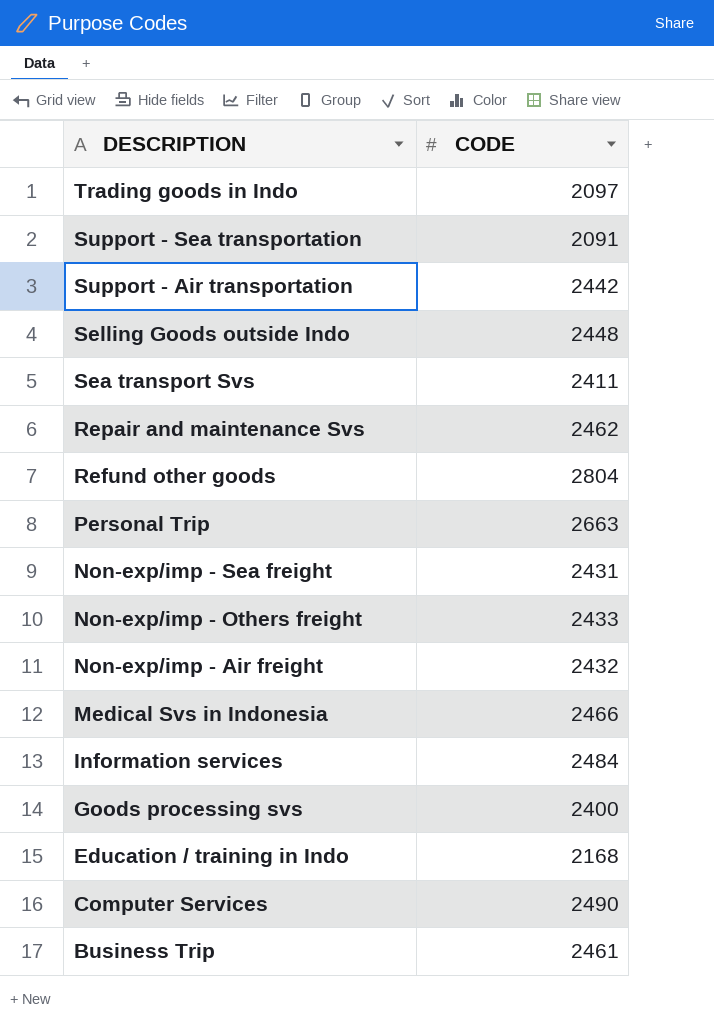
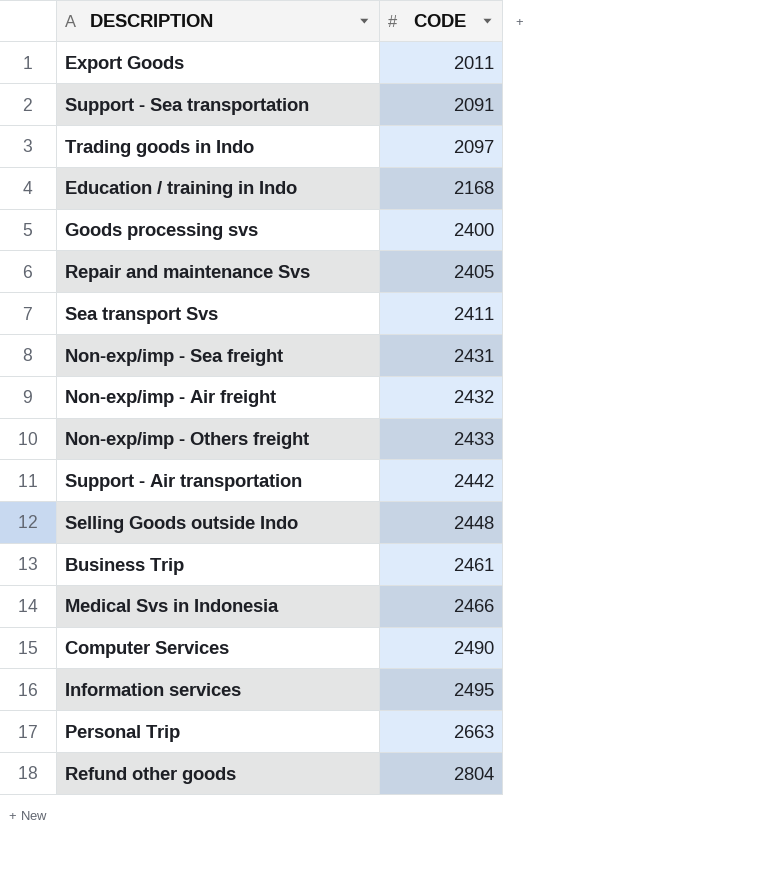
row order: DESCRIPTION descending -> CODE ascending
row Export Goods: none -> 2011
Repair and maintenance Svs | CODE: 2462 -> 2405
Information services | CODE: 2484 -> 2495

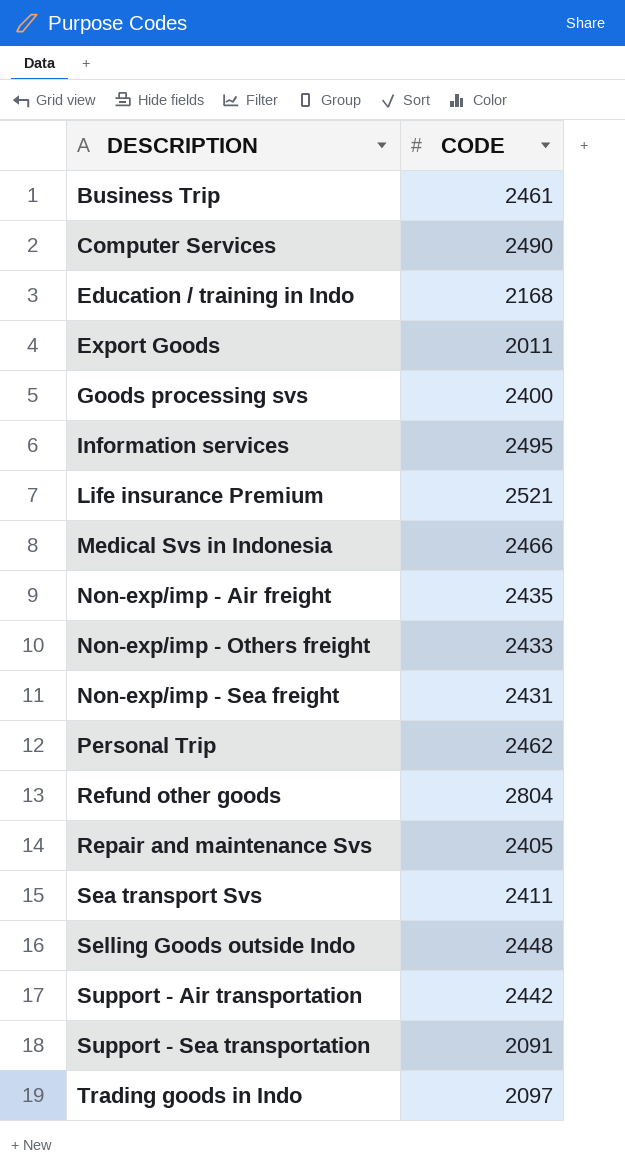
row order: CODE ascending -> DESCRIPTION ascending
row Life insurance Premium: none -> 2521
Non-exp/imp - Air freight | CODE: 2432 -> 2435
Personal Trip | CODE: 2663 -> 2462

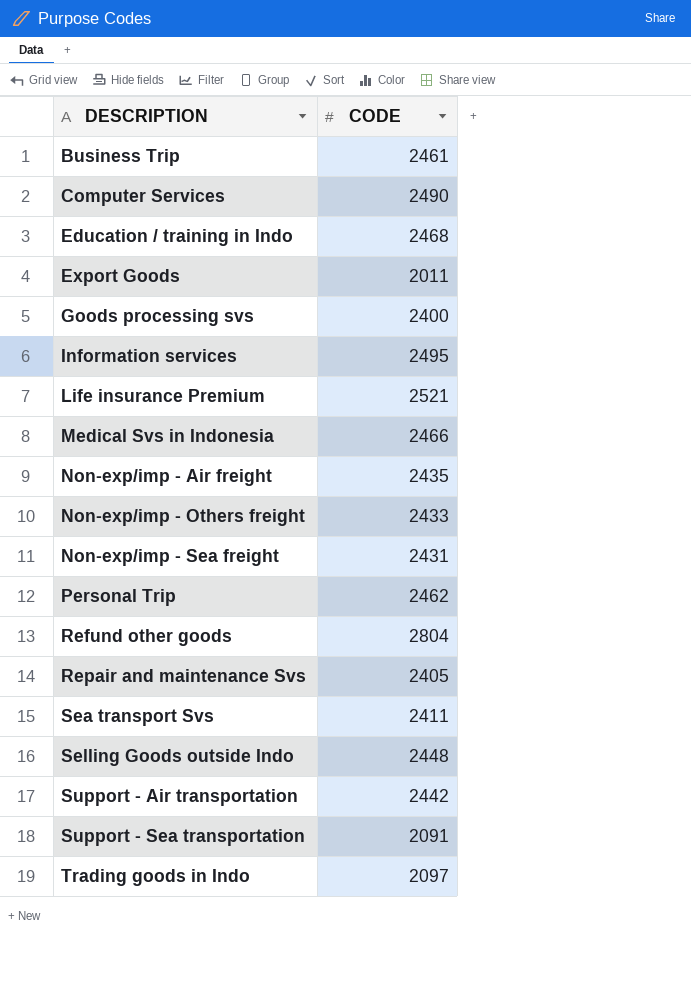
Education / training in Indo | CODE: 2168 -> 2468

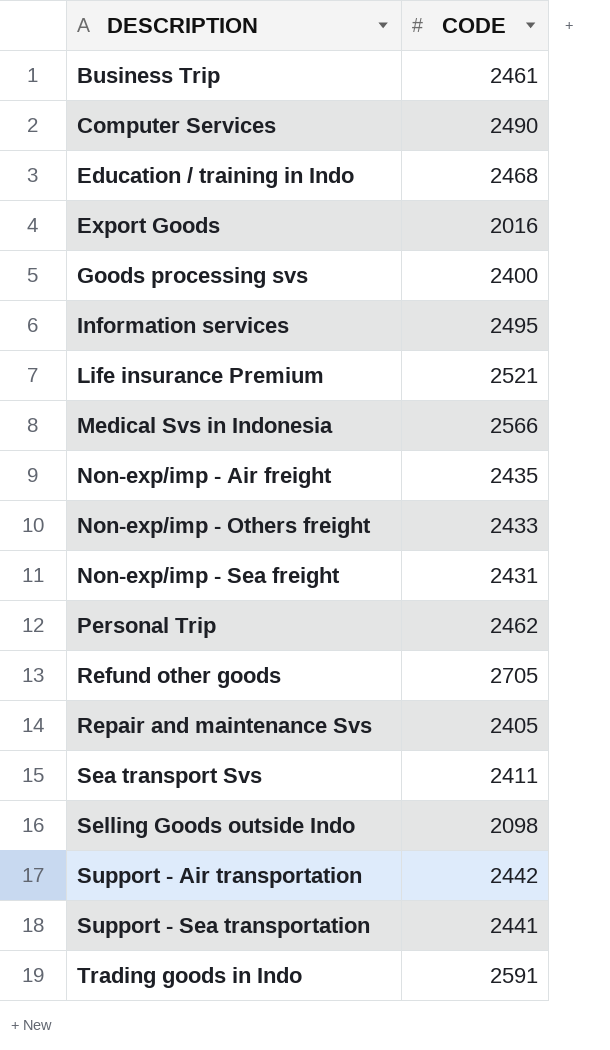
Export Goods | CODE: 2011 -> 2016
Medical Svs in Indonesia | CODE: 2466 -> 2566
Refund other goods | CODE: 2804 -> 2705
Selling Goods outside Indo | CODE: 2448 -> 2098
Support - Sea transportation | CODE: 2091 -> 2441
Trading goods in Indo | CODE: 2097 -> 2591

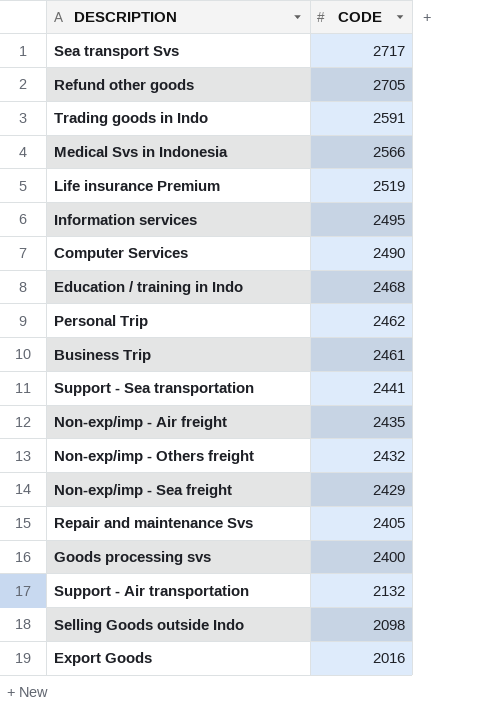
row order: DESCRIPTION ascending -> CODE descending
Sea transport Svs | CODE: 2411 -> 2717
Life insurance Premium | CODE: 2521 -> 2519
Non-exp/imp - Others freight | CODE: 2433 -> 2432
Non-exp/imp - Sea freight | CODE: 2431 -> 2429
Support - Air transportation | CODE: 2442 -> 2132

